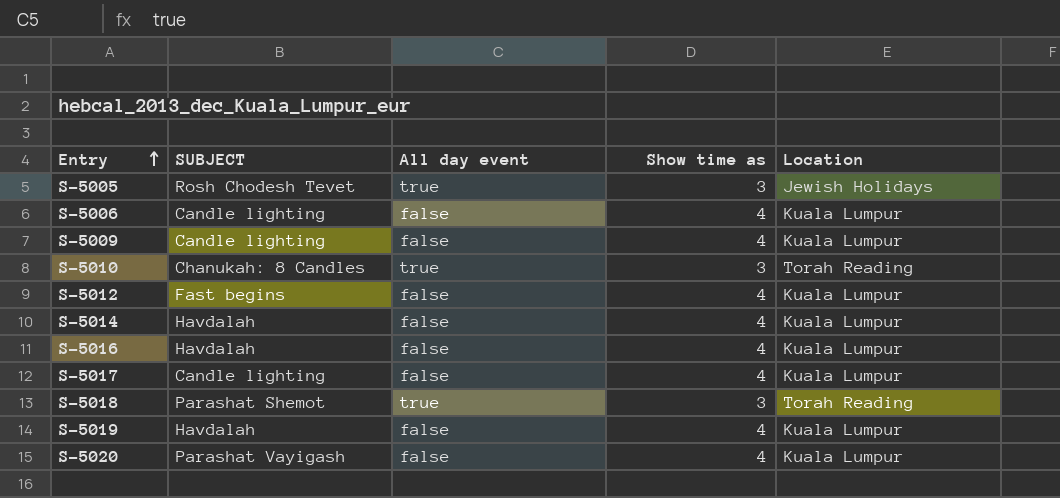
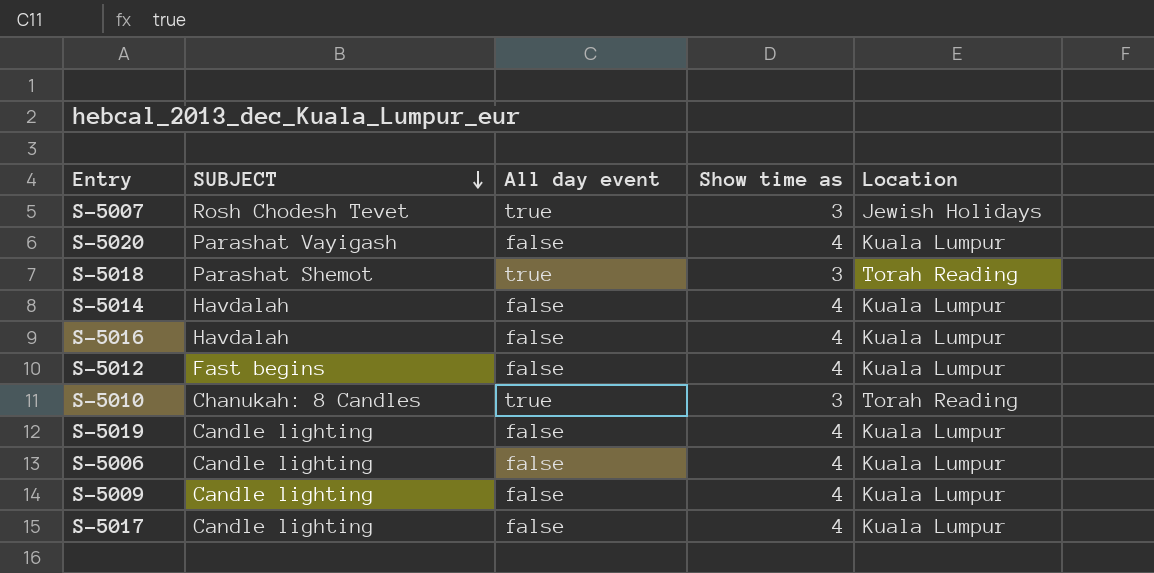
row order: Entry ascending -> SUBJECT descending
row S-5005: Rosh Chodesh Tevet | true | 3 | Jewish Holidays -> none
row S-5007: none -> Rosh Chodesh Tevet | true | 3 | Jewish Holidays
S-5019 | SUBJECT: Havdalah -> Candle lighting

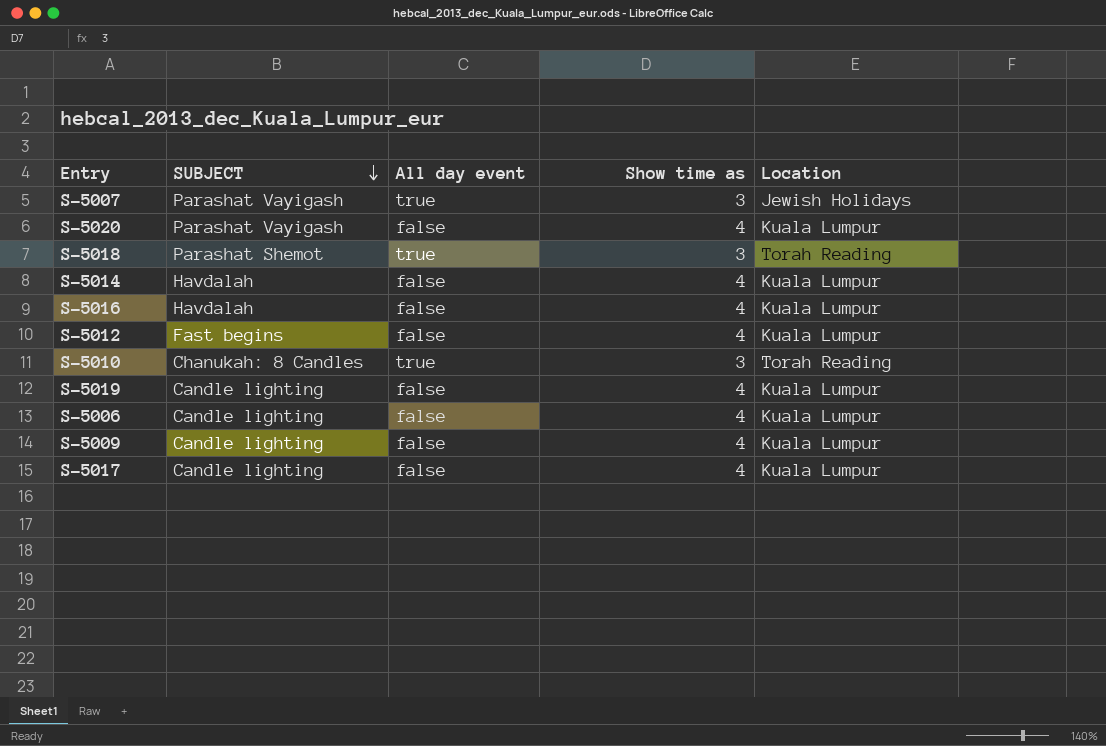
S-5007 | SUBJECT: Rosh Chodesh Tevet -> Parashat Vayigash

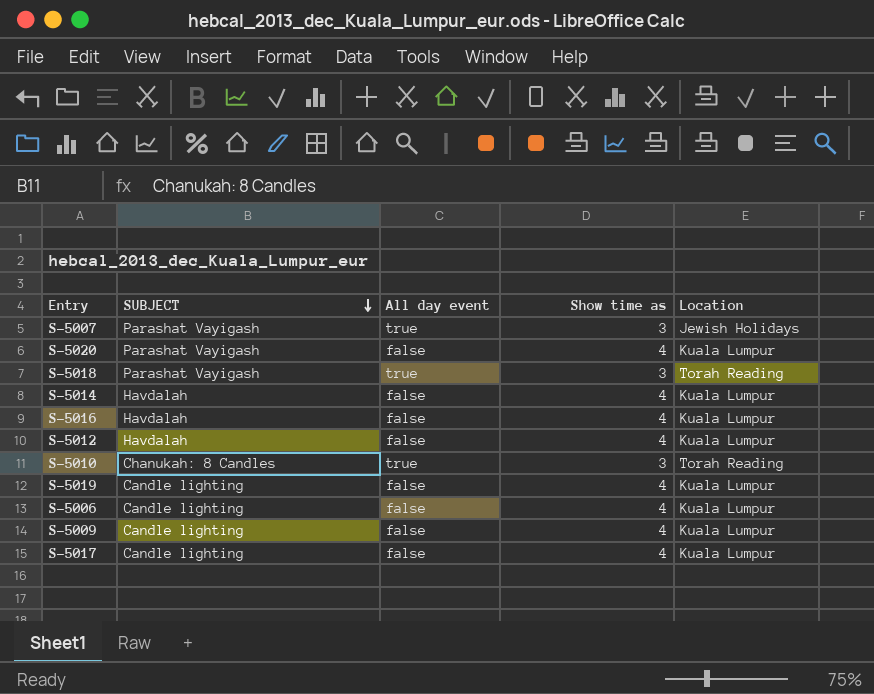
S-5018 | SUBJECT: Parashat Shemot -> Parashat Vayigash
S-5012 | SUBJECT: Fast begins -> Havdalah

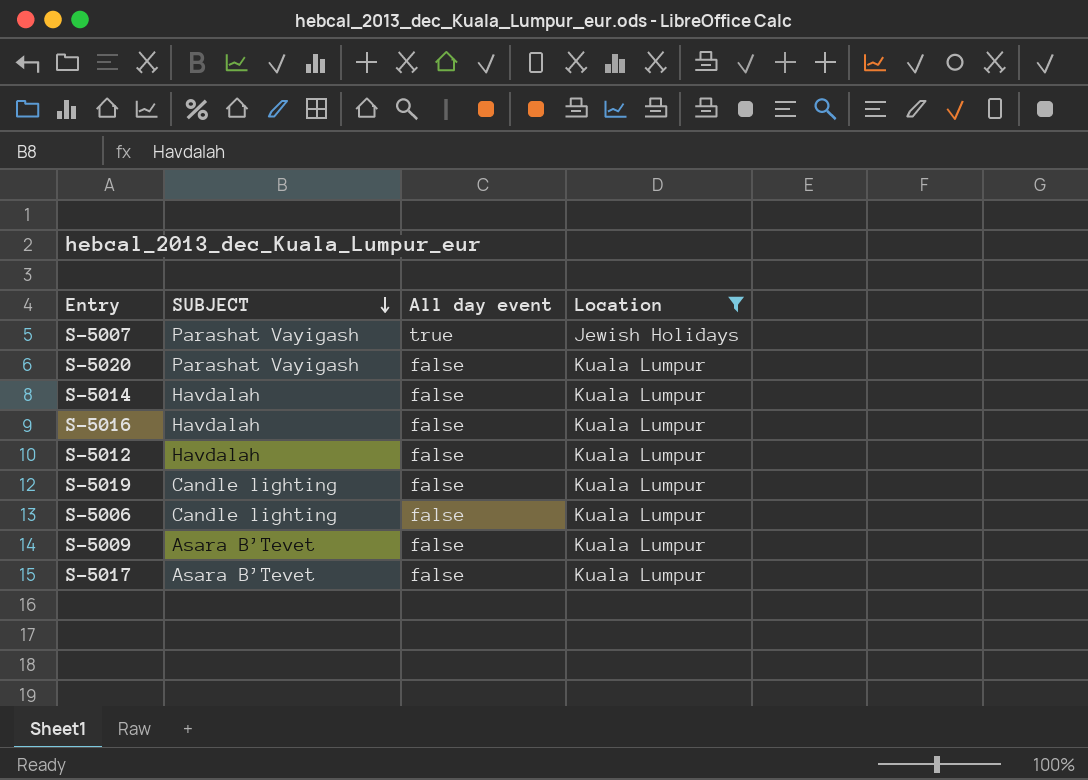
filter: none -> Location != Torah Reading
column Show time as | position: 4 -> none
S-5009 | SUBJECT: Candle lighting -> Asara B’Tevet
S-5017 | SUBJECT: Candle lighting -> Asara B’Tevet

